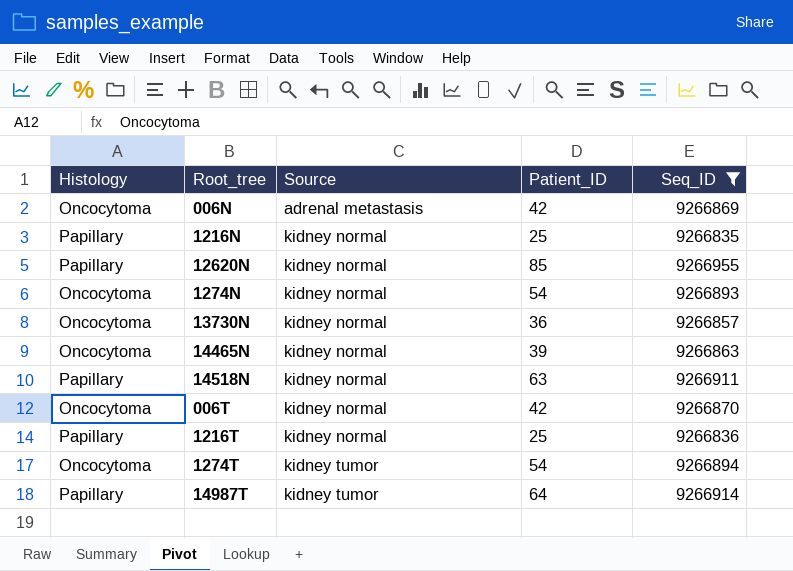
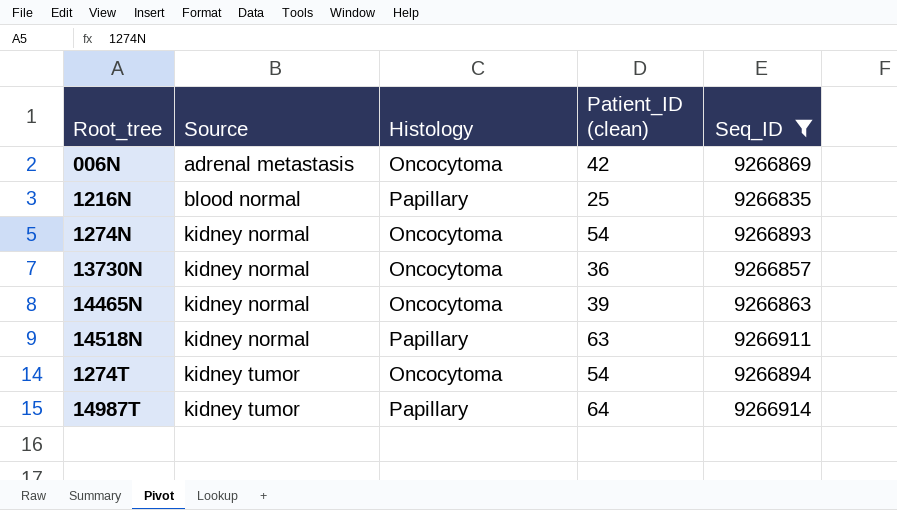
column Histology | position: 1 -> 3
column name: Patient_ID -> Patient_ID (clean)
row 12620N: Papillary | kidney normal | 85 | 9266955 -> none
row 006T: Oncocytoma | kidney normal | 42 | 9266870 -> none
row 1216T: Papillary | kidney normal | 25 | 9266836 -> none
1216N | Source: kidney normal -> blood normal

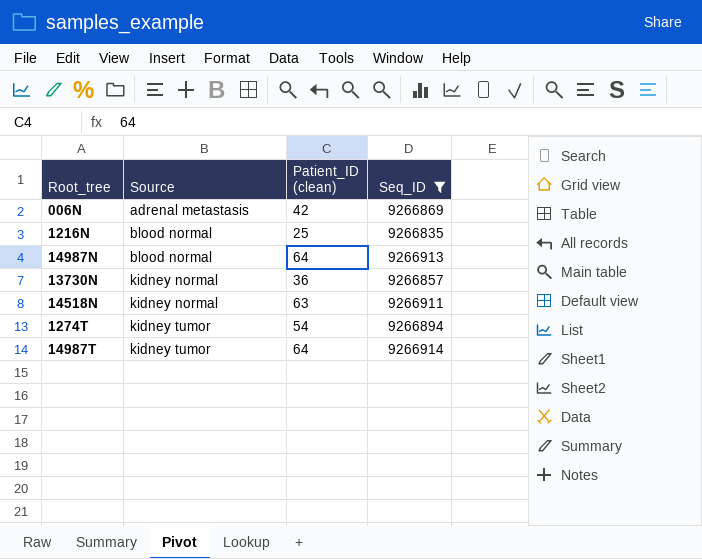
column Histology | position: 3 -> none
row 1274N: kidney normal | Oncocytoma | 54 | 9266893 -> none
row 14465N: kidney normal | Oncocytoma | 39 | 9266863 -> none
row 14987N: none -> blood normal | 64 | 9266913

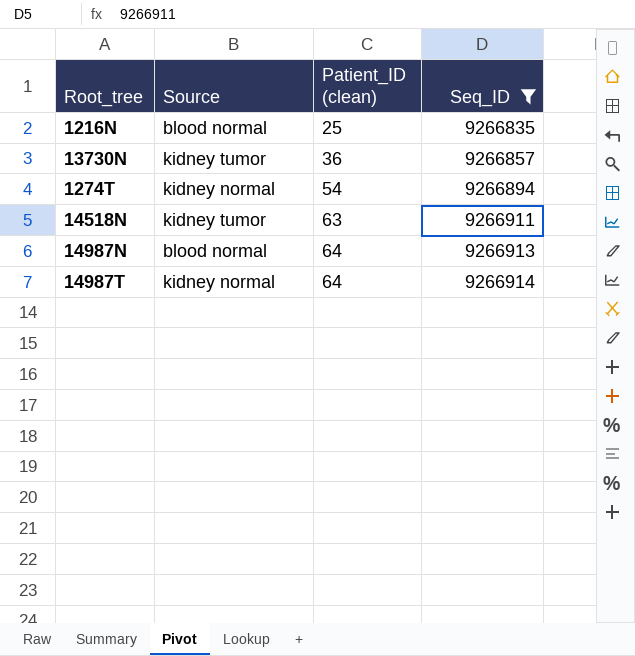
row order: Source ascending -> Patient_ID (clean) ascending
row 006N: adrenal metastasis | 42 | 9266869 -> none
13730N | Source: kidney normal -> kidney tumor
1274T | Source: kidney tumor -> kidney normal
14518N | Source: kidney normal -> kidney tumor
14987T | Source: kidney tumor -> kidney normal

